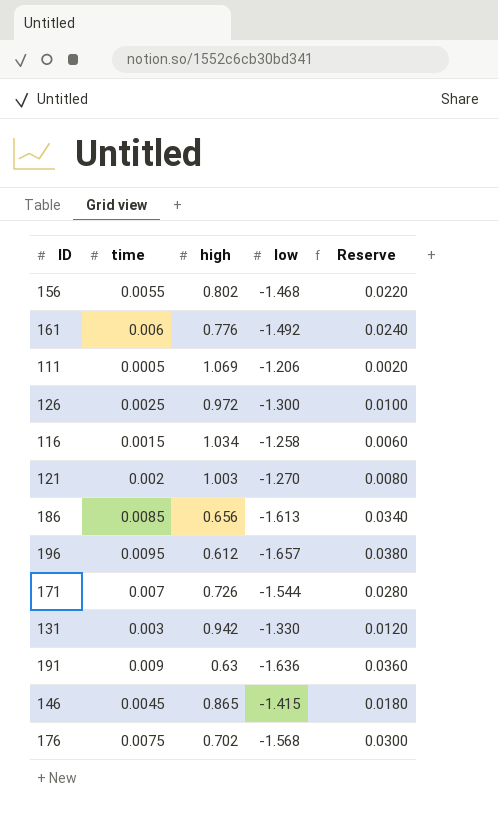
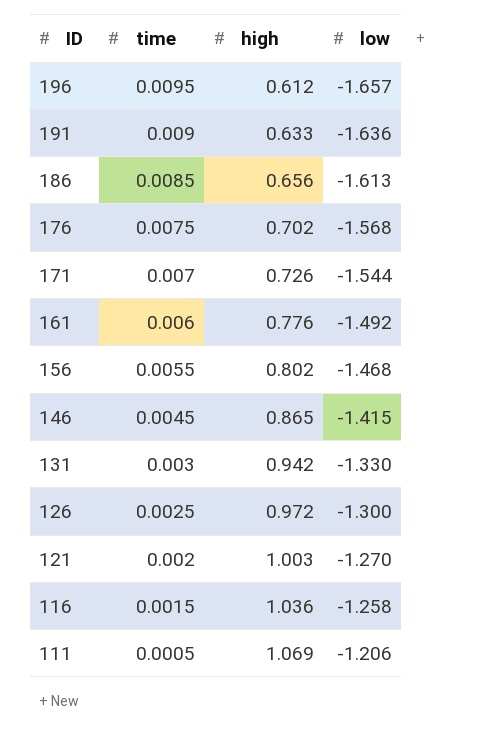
row order: none -> ID descending
column Reserve | formula: [time] * 4 -> none
191 | high: 0.63 -> 0.633
116 | high: 1.034 -> 1.036

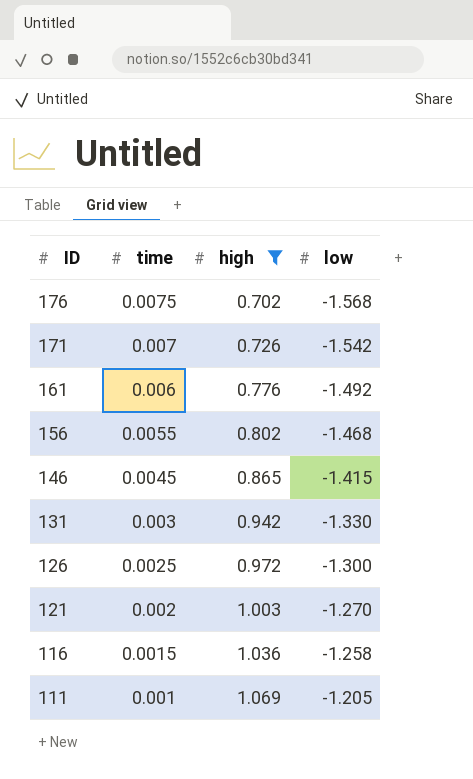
filter: none -> high >= 0.702
171 | low: -1.544 -> -1.542
111 | time: 0.0005 -> 0.001
111 | low: -1.206 -> -1.205

